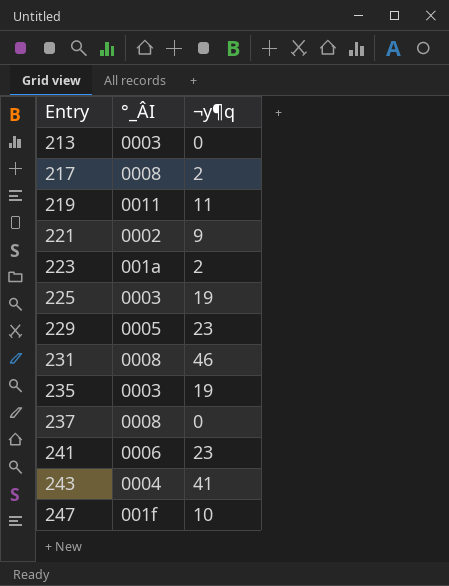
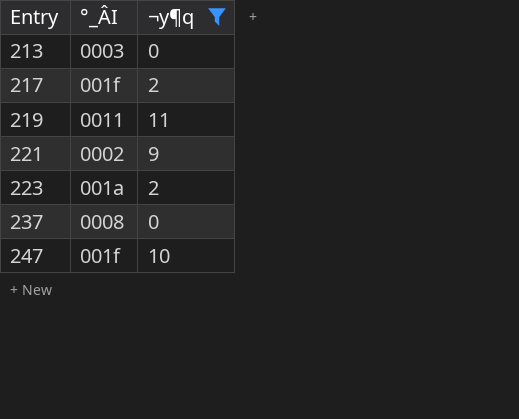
filter: none -> ¬y¶q <= 11
217 | °_ÂI: 0008 -> 001f

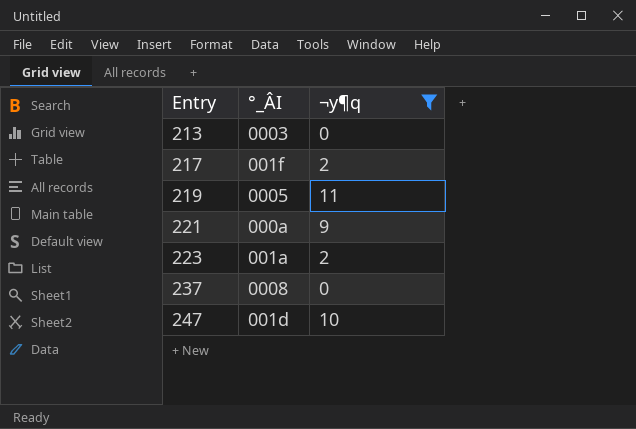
219 | °_ÂI: 0011 -> 0005
221 | °_ÂI: 0002 -> 000a
247 | °_ÂI: 001f -> 001d

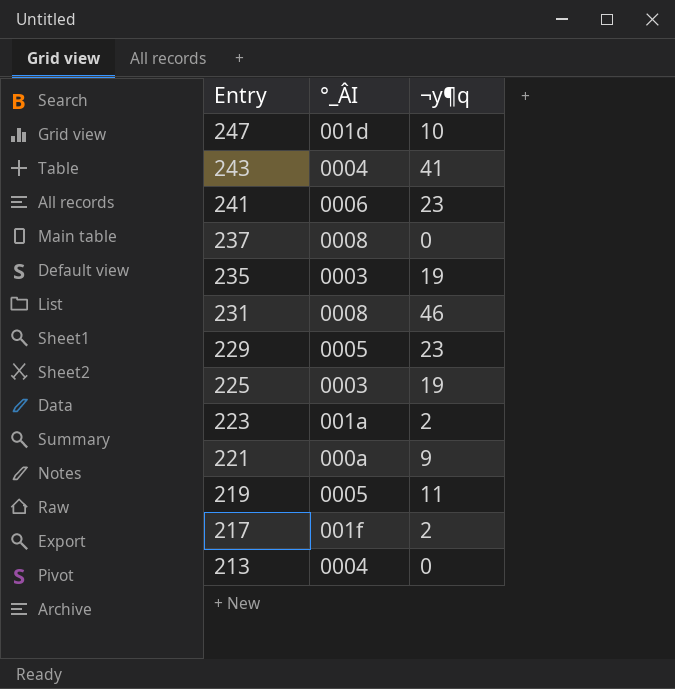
filter: ¬y¶q <= 11 -> none
row order: Entry ascending -> Entry descending
213 | °_ÂI: 0003 -> 0004

